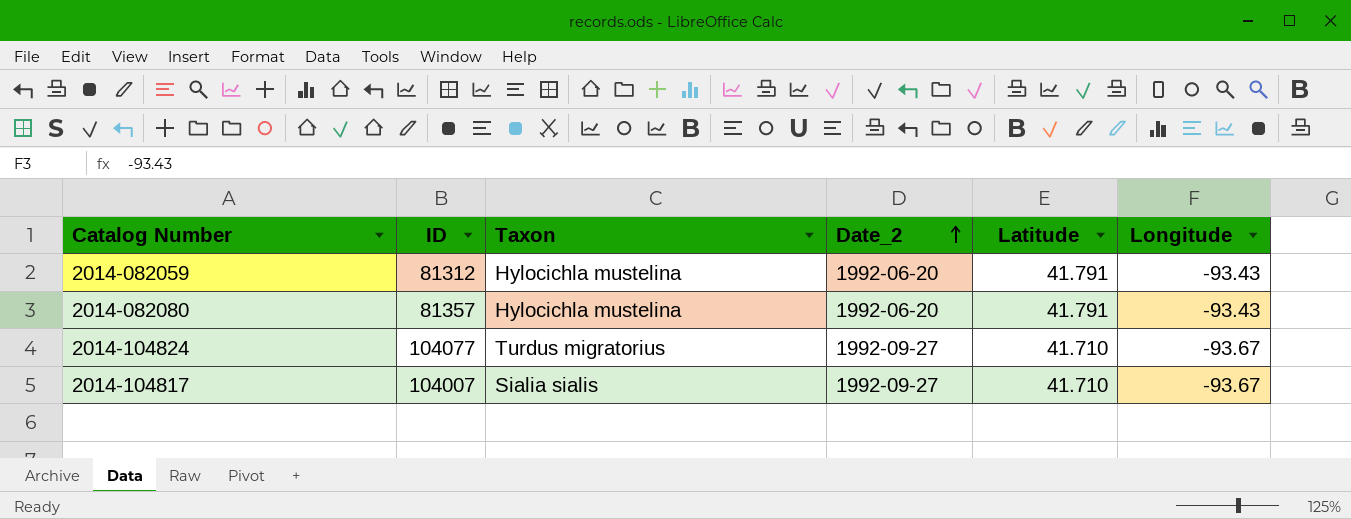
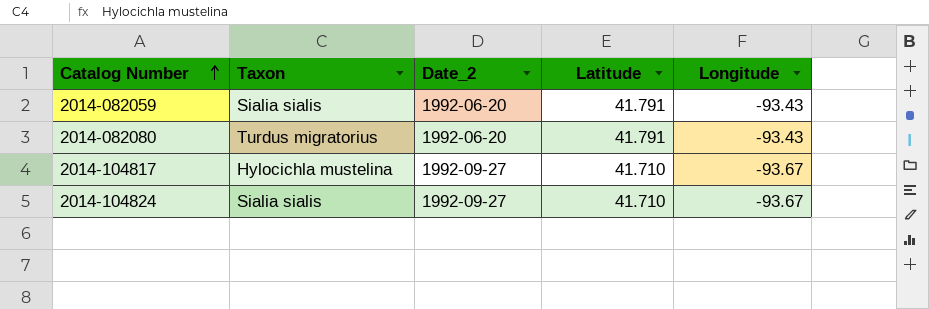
row order: Date_2 ascending -> Catalog Number ascending
column ID | position: 2 -> none
2014-082059 | Taxon: Hylocichla mustelina -> Sialia sialis
2014-082080 | Taxon: Hylocichla mustelina -> Turdus migratorius
2014-104817 | Taxon: Sialia sialis -> Hylocichla mustelina
2014-104824 | Taxon: Turdus migratorius -> Sialia sialis

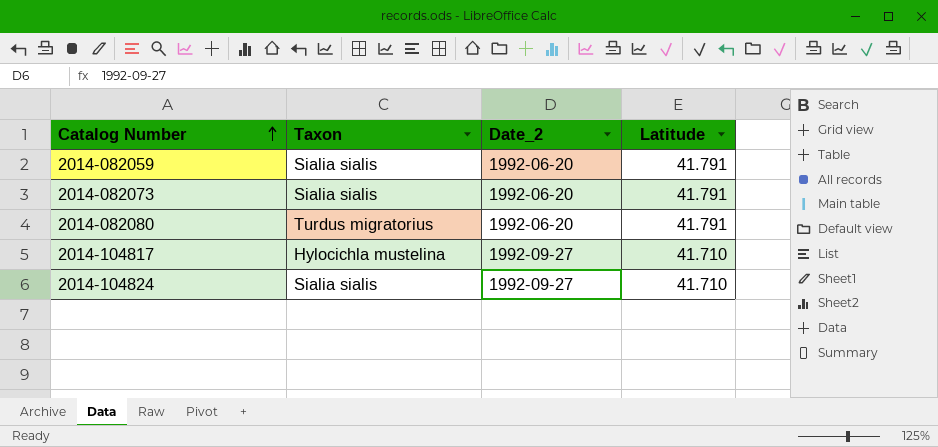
column Longitude | position: 5 -> none
row 2014-082073: none -> Sialia sialis | 1992-06-20 | 41.791

